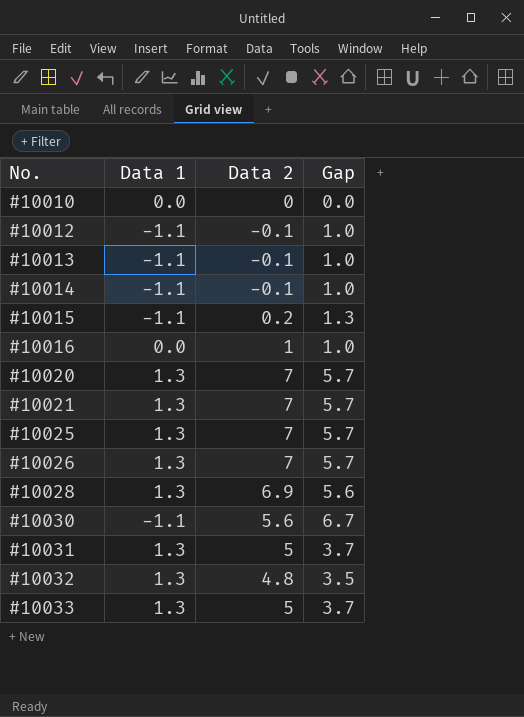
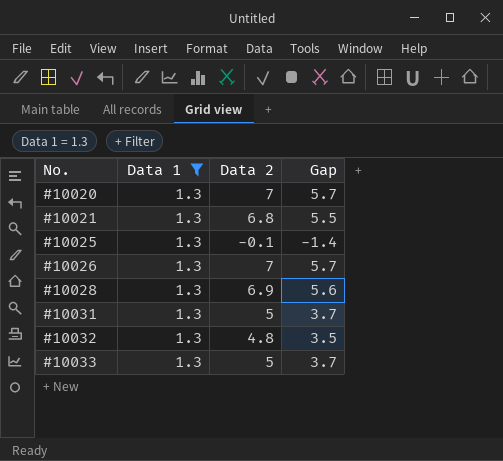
filter: none -> Data 1 = 1.3
#10021 | Data 2: 7 -> 6.8
#10021 | Gap: 5.7 -> 5.5
#10025 | Data 2: 7 -> -0.1
#10025 | Gap: 5.7 -> -1.4

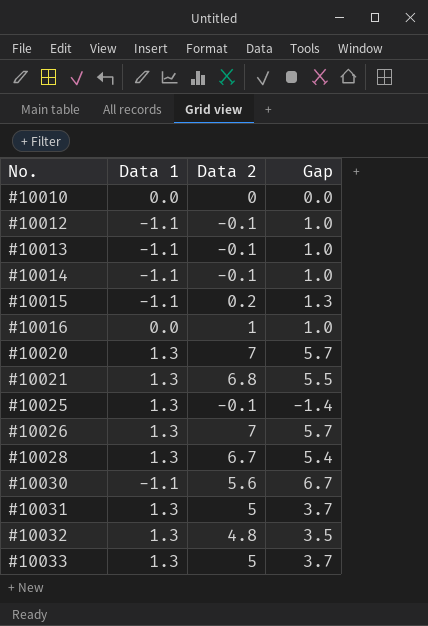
filter: Data 1 = 1.3 -> none
#10028 | Data 2: 6.9 -> 6.7
#10028 | Gap: 5.6 -> 5.4

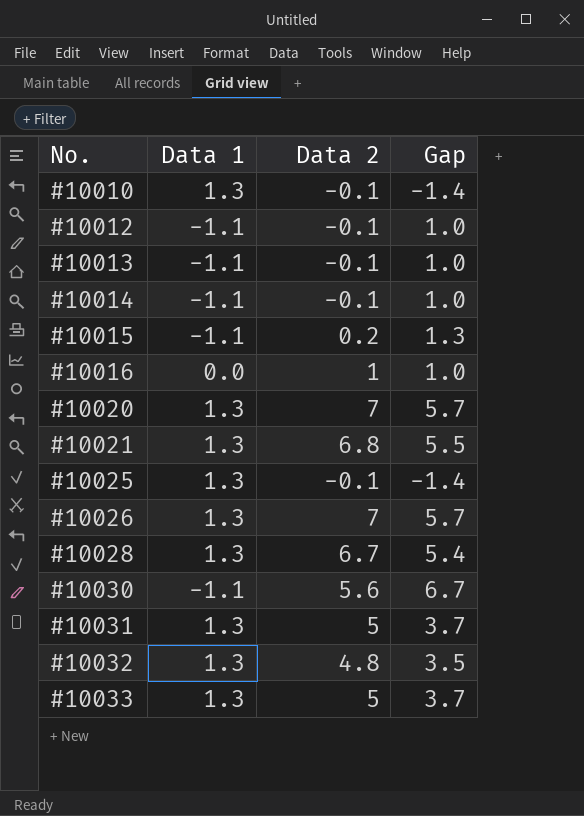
#10010 | Data 1: 0.0 -> 1.3
#10010 | Data 2: 0 -> -0.1
#10010 | Gap: 0.0 -> -1.4

